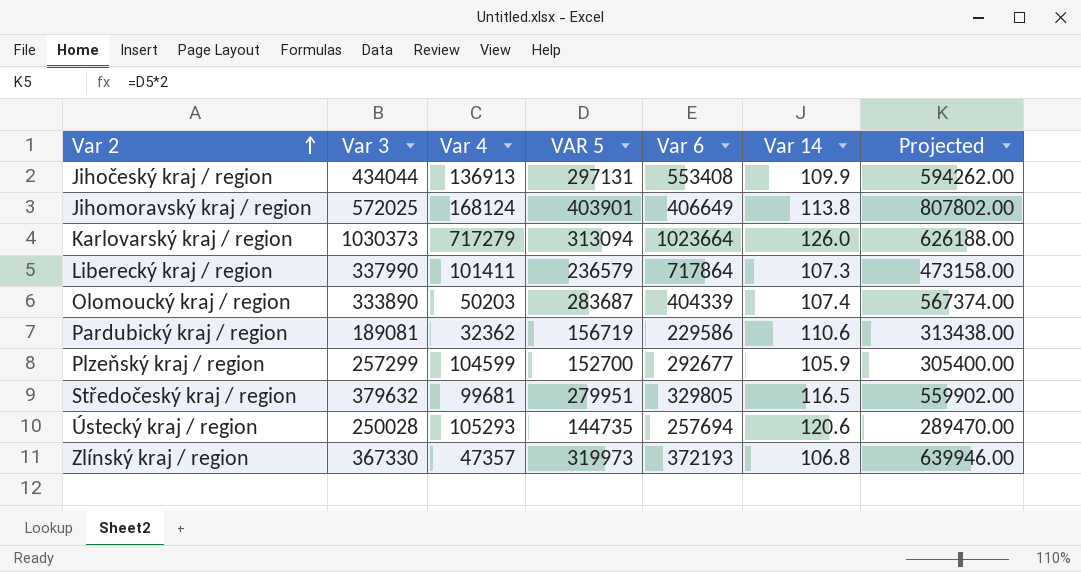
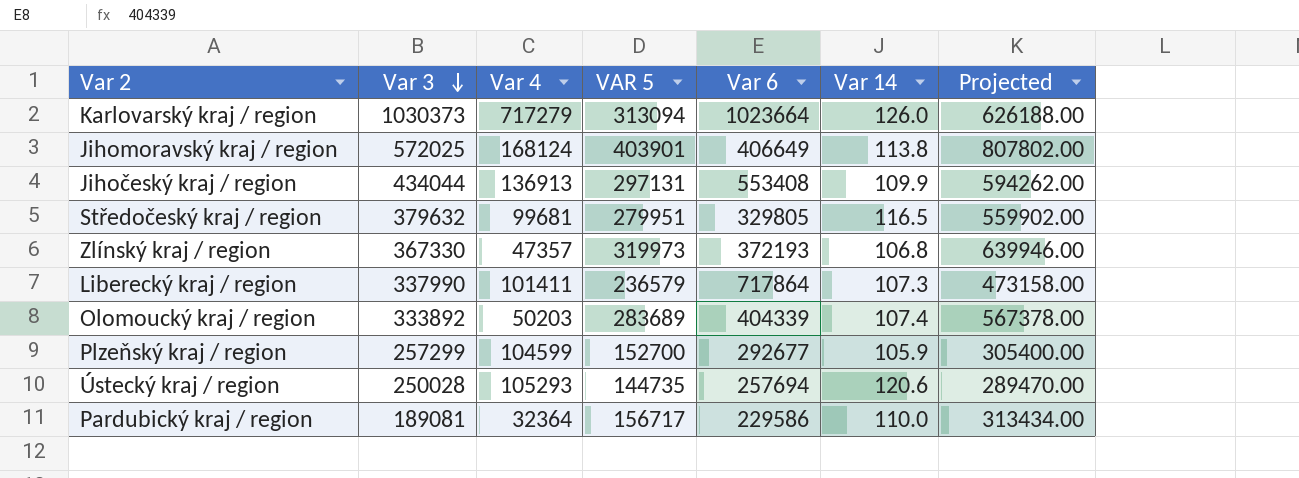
row order: Var 2 ascending -> Var 3 descending
Olomoucký kraj / region | Var 3: 333890 -> 333892
Olomoucký kraj / region | VAR 5: 283687 -> 283689
Olomoucký kraj / region | Projected: 567374.00 -> 567378.00
Pardubický kraj / region | Var 4: 32362 -> 32364
Pardubický kraj / region | VAR 5: 156719 -> 156717
Pardubický kraj / region | Var 14: 110.6 -> 110.0
Pardubický kraj / region | Projected: 313438.00 -> 313434.00

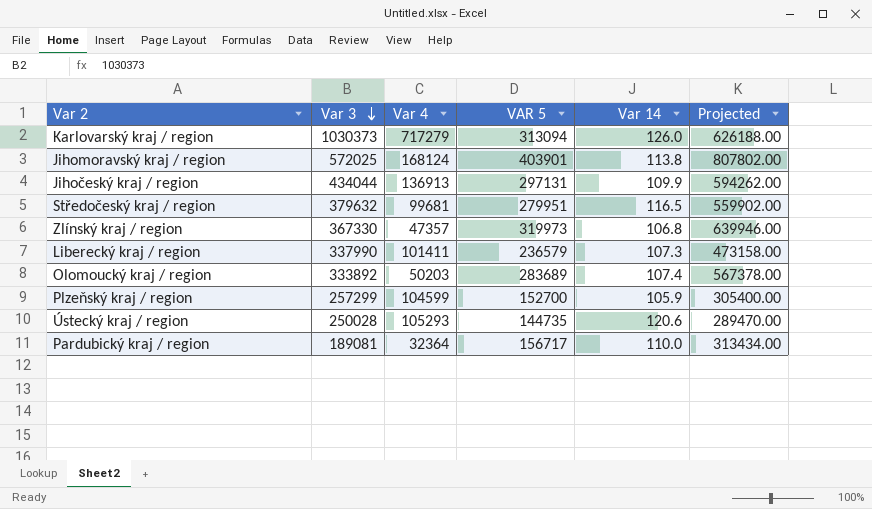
column Var 6 | position: 5 -> none

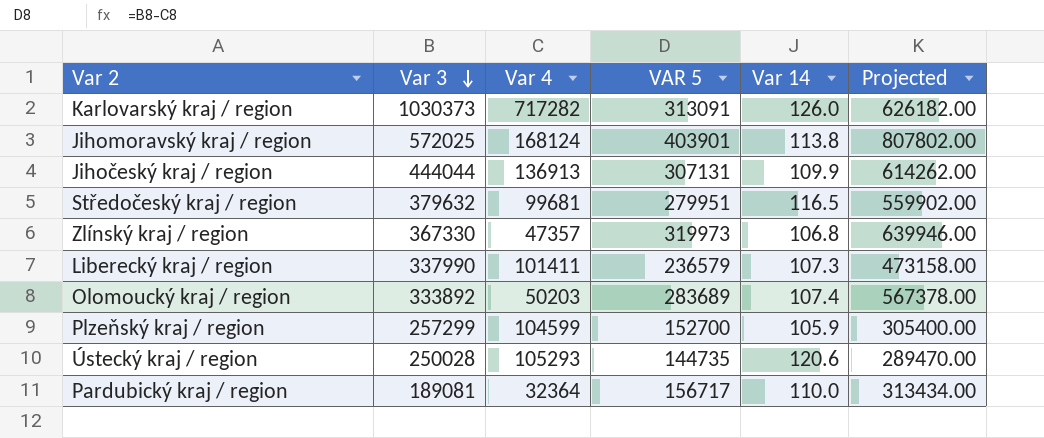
Karlovarský kraj / region | Var 4: 717279 -> 717282
Karlovarský kraj / region | VAR 5: 313094 -> 313091
Karlovarský kraj / region | Projected: 626188.00 -> 626182.00
Jihočeský kraj / region | Var 3: 434044 -> 444044
Jihočeský kraj / region | VAR 5: 297131 -> 307131
Jihočeský kraj / region | Projected: 594262.00 -> 614262.00

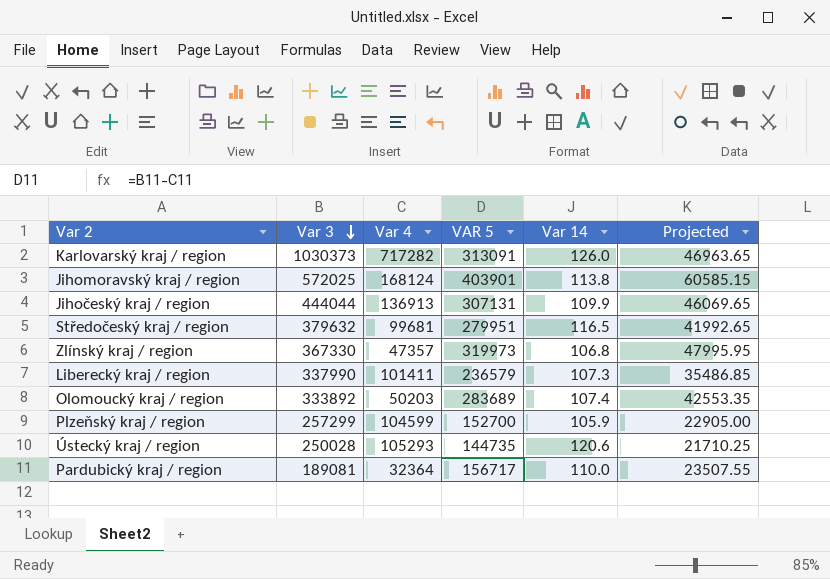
column Projected | formula: [VAR 5] * 2 -> [VAR 5] * 0.15

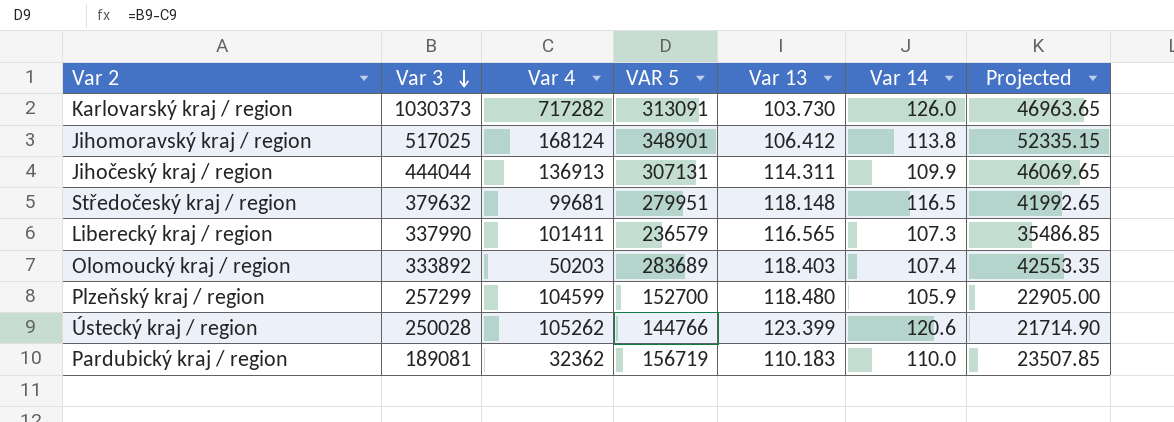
column Var 13 | position: none -> 5
row Zlínský kraj / region: 367330 | 47357 | 319973 | 106.8 | 47995.95 -> none
Jihomoravský kraj / region | Var 3: 572025 -> 517025
Jihomoravský kraj / region | VAR 5: 403901 -> 348901
Jihomoravský kraj / region | Projected: 60585.15 -> 52335.15
Ústecký kraj / region | Var 4: 105293 -> 105262
Ústecký kraj / region | VAR 5: 144735 -> 144766
Ústecký kraj / region | Projected: 21710.25 -> 21714.90
Pardubický kraj / region | Var 4: 32364 -> 32362
Pardubický kraj / region | VAR 5: 156717 -> 156719
Pardubický kraj / region | Projected: 23507.55 -> 23507.85

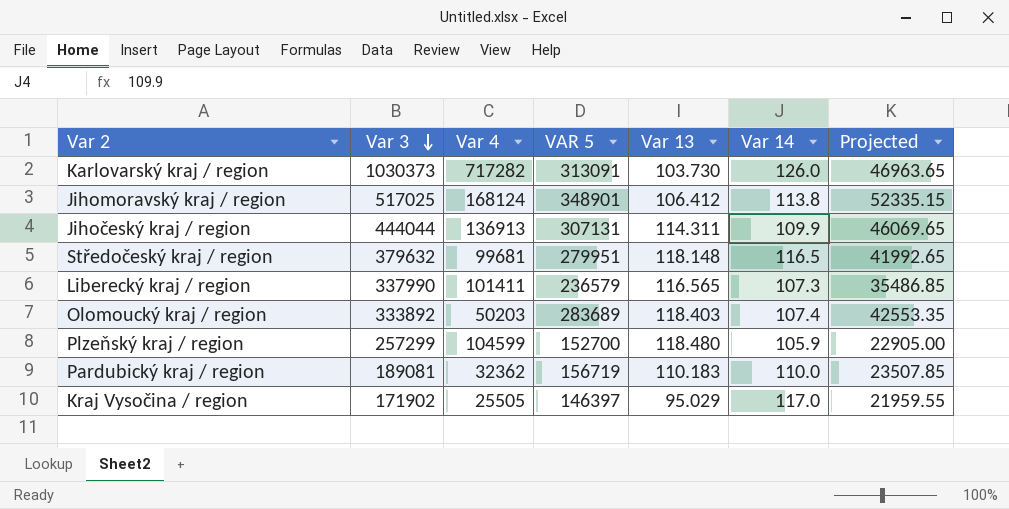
row Ústecký kraj / region: 250028 | 105262 | 144766 | 123.399 | 120.6 | 21714.90 -> none
row Kraj Vysočina / region: none -> 171902 | 25505 | 146397 | 95.029 | 117.0 | 21959.55

